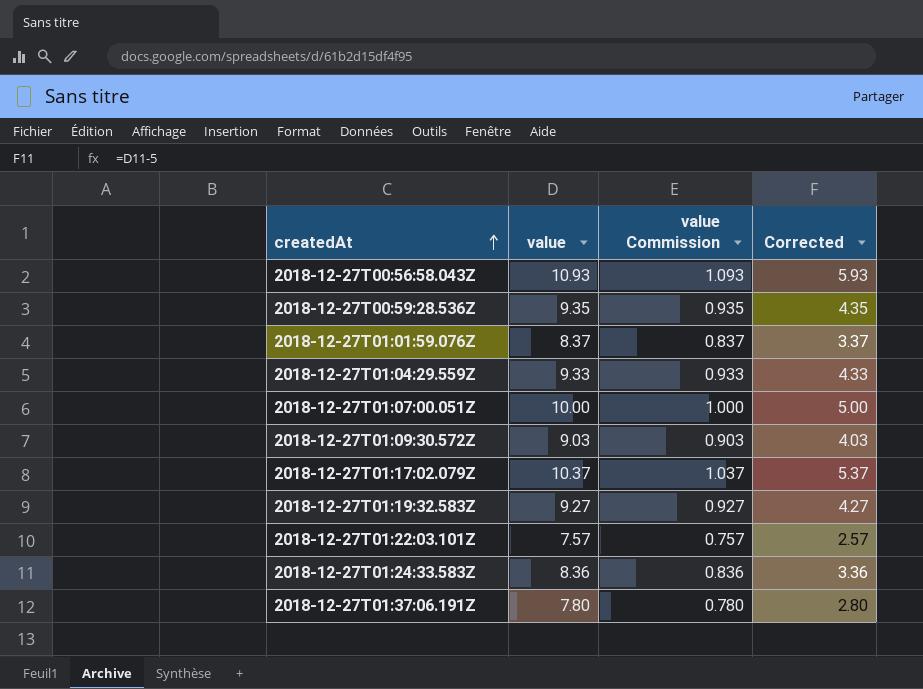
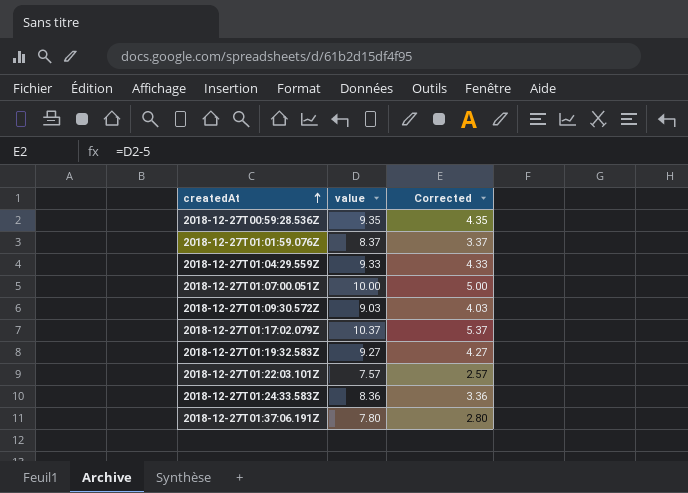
column value Commission | formula: [value] * 0.1 -> none
row 2018-12-27T00:56:58.043Z: 10.93 | 1.093 | 5.93 -> none

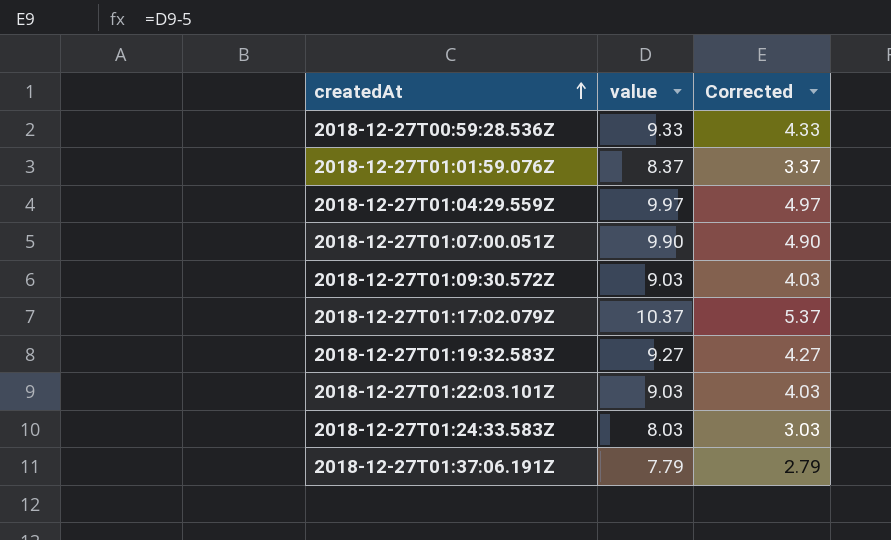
2018-12-27T00:59:28.536Z | value: 9.35 -> 9.33
2018-12-27T00:59:28.536Z | Corrected: 4.35 -> 4.33
2018-12-27T01:04:29.559Z | value: 9.33 -> 9.97
2018-12-27T01:04:29.559Z | Corrected: 4.33 -> 4.97
2018-12-27T01:07:00.051Z | value: 10.00 -> 9.90
2018-12-27T01:07:00.051Z | Corrected: 5.00 -> 4.90
2018-12-27T01:22:03.101Z | value: 7.57 -> 9.03
2018-12-27T01:22:03.101Z | Corrected: 2.57 -> 4.03
2018-12-27T01:24:33.583Z | value: 8.36 -> 8.03
2018-12-27T01:24:33.583Z | Corrected: 3.36 -> 3.03
2018-12-27T01:37:06.191Z | value: 7.80 -> 7.79
2018-12-27T01:37:06.191Z | Corrected: 2.80 -> 2.79

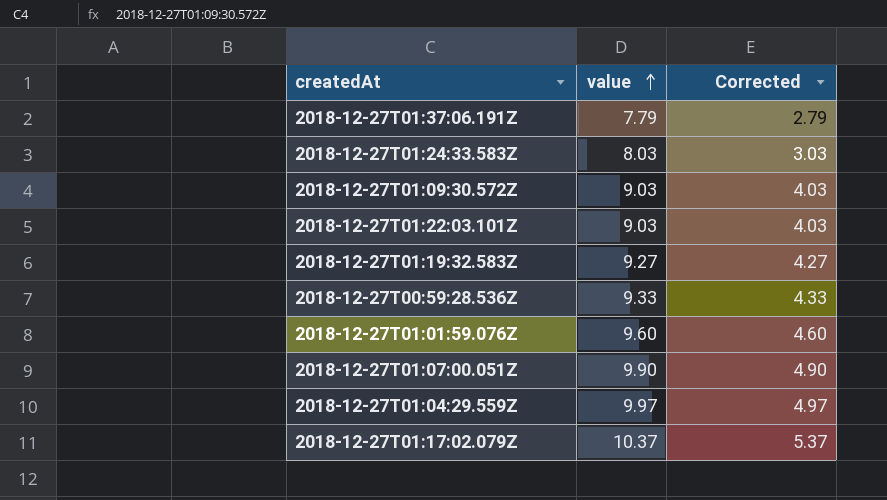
row order: createdAt ascending -> value ascending
2018-12-27T01:01:59.076Z | value: 8.37 -> 9.60
2018-12-27T01:01:59.076Z | Corrected: 3.37 -> 4.60

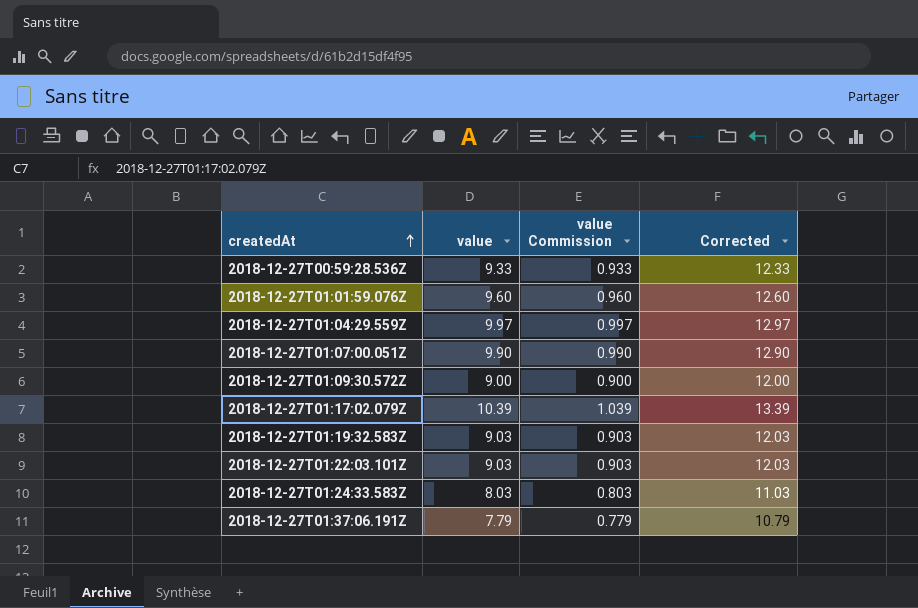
row order: value ascending -> createdAt ascending
column value Commission | formula: none -> [value] * 0.1
column Corrected | formula: [value] - 5 -> [value] + 3
2018-12-27T01:09:30.572Z | value: 9.03 -> 9.00
2018-12-27T01:17:02.079Z | value: 10.37 -> 10.39
2018-12-27T01:19:32.583Z | value: 9.27 -> 9.03

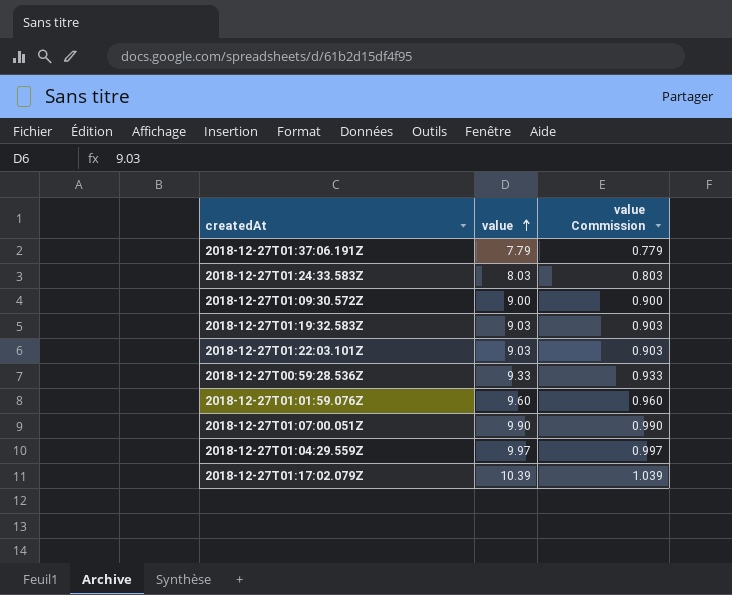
row order: createdAt ascending -> value ascending
column Corrected | formula: [value] + 3 -> none

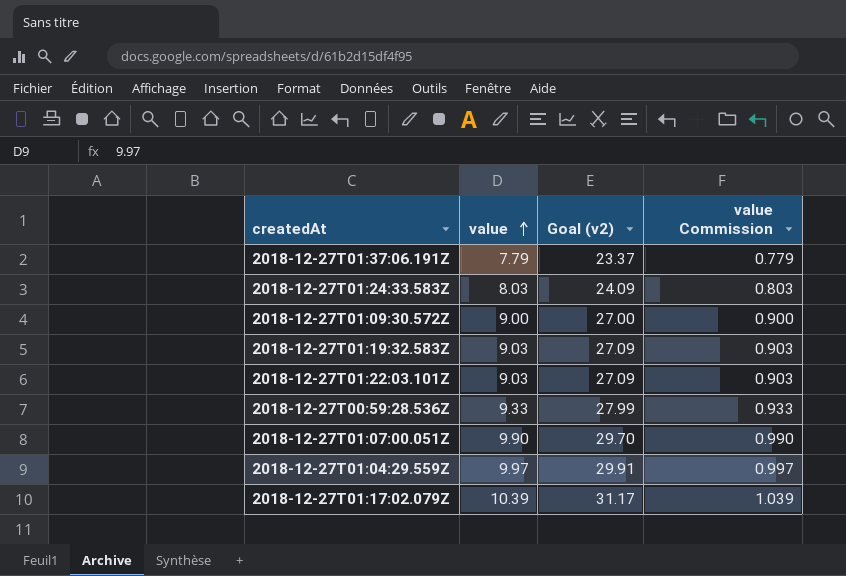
column Goal (v2) | formula: none -> [value] * 3
row 2018-12-27T01:01:59.076Z: 9.60 | 0.960 -> none

